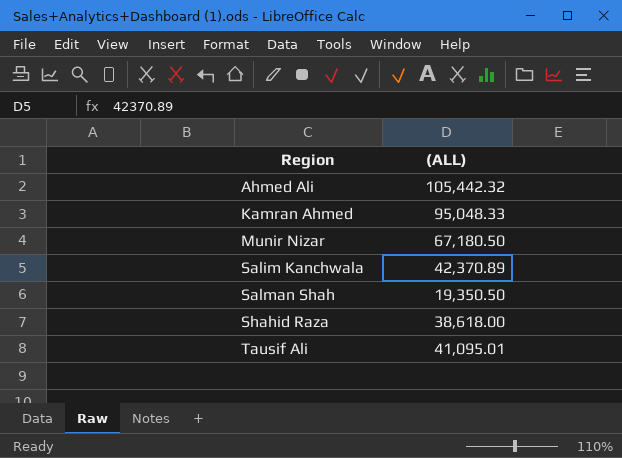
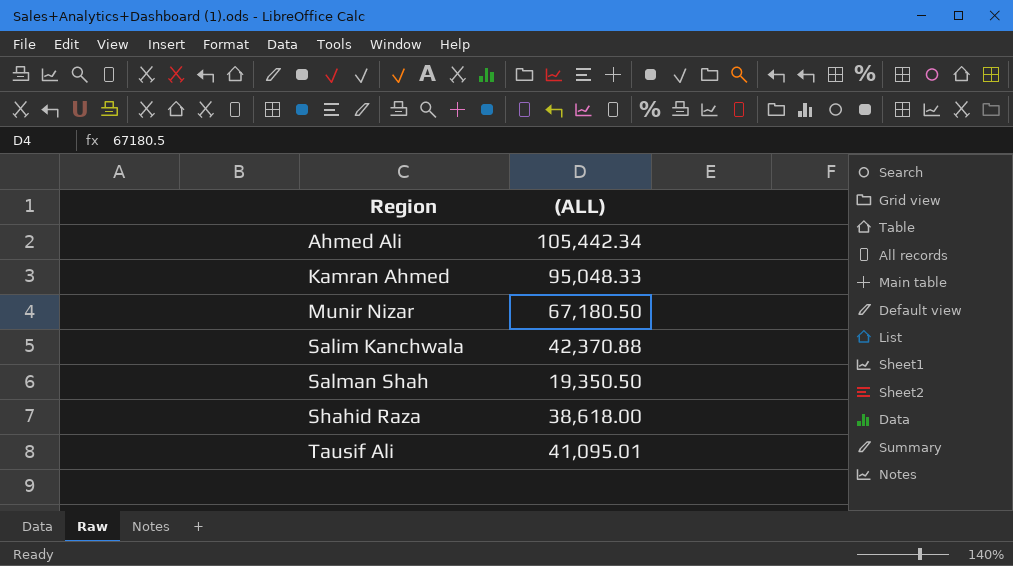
Ahmed Ali | (ALL): 105,442.32 -> 105,442.34
Salim Kanchwala | (ALL): 42,370.89 -> 42,370.88

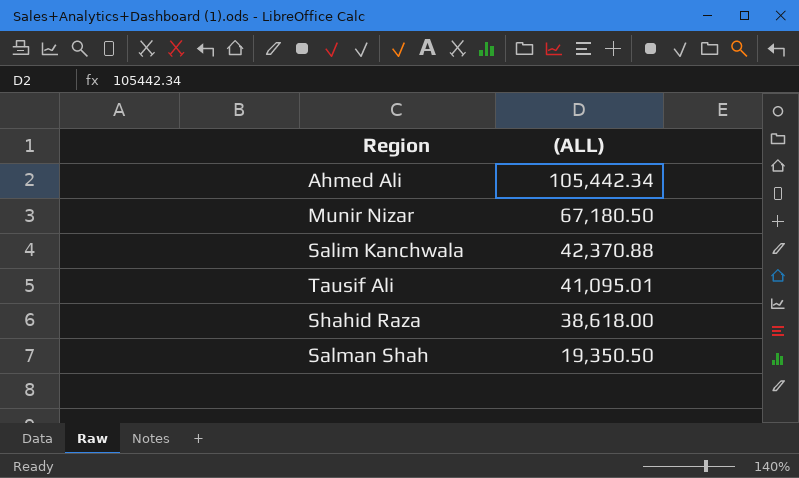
row order: Region ascending -> (ALL) descending
row Kamran Ahmed: 95,048.33 -> none

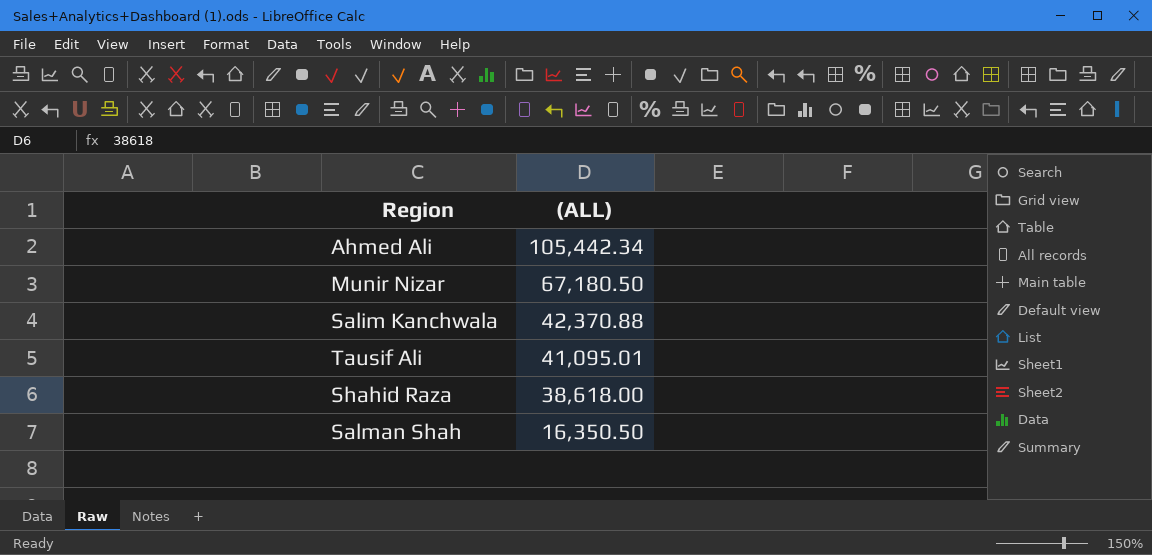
Salman Shah | (ALL): 19,350.50 -> 16,350.50

